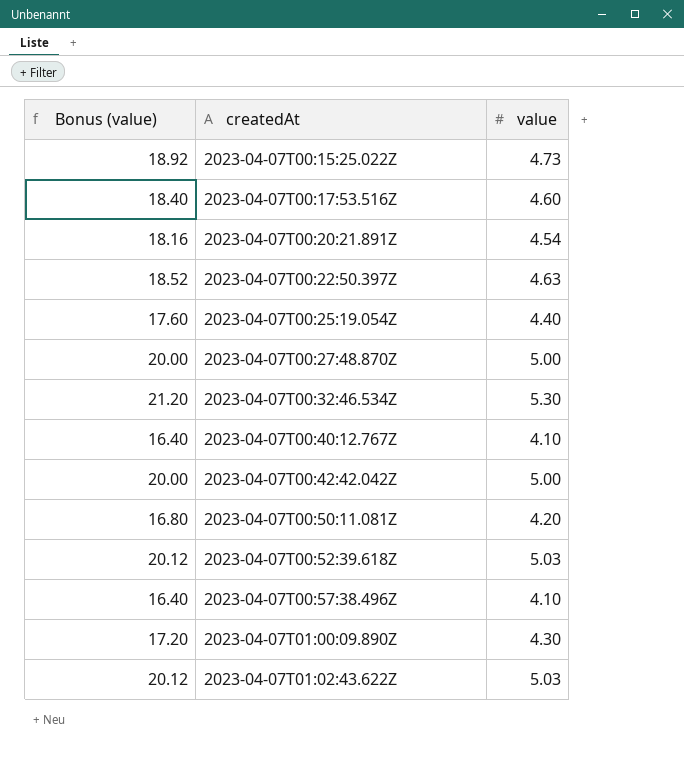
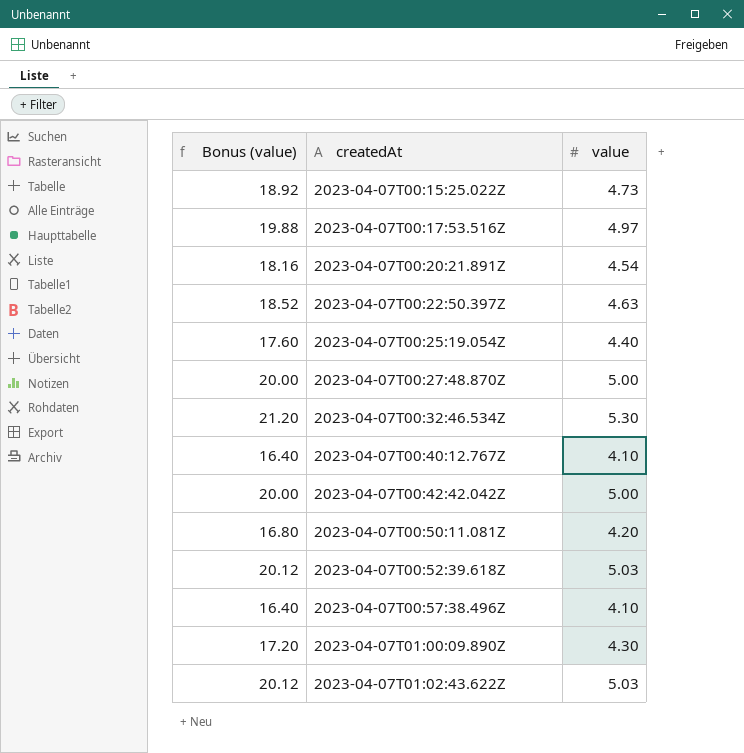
2023-04-07T00:17:53.516Z | Bonus (value): 18.40 -> 19.88
2023-04-07T00:17:53.516Z | value: 4.60 -> 4.97

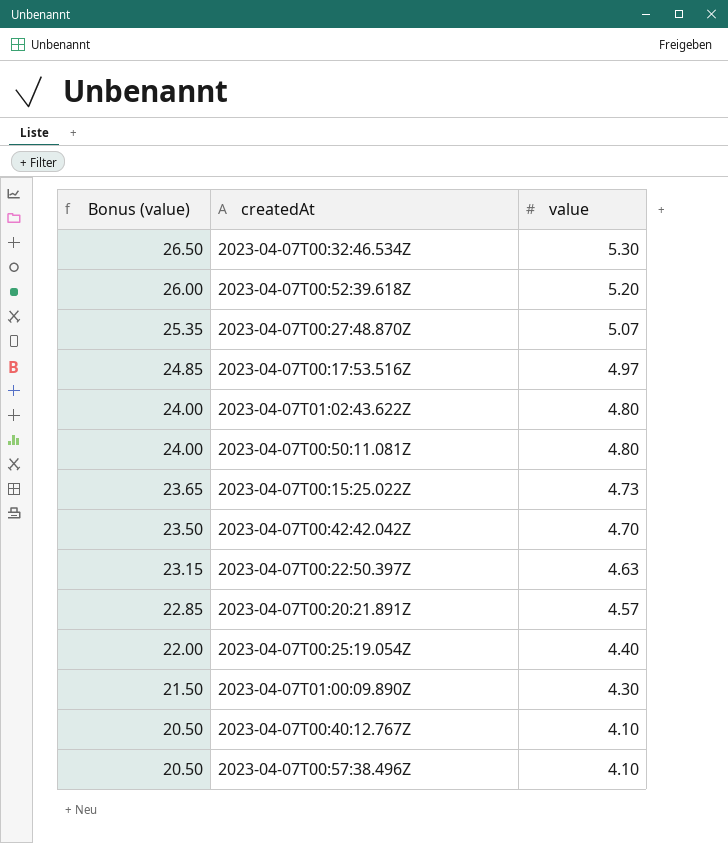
row order: createdAt ascending -> Bonus (value) descending
column Bonus (value) | formula: [value] * 4 -> [value] * 5
2023-04-07T00:52:39.618Z | value: 5.03 -> 5.20
2023-04-07T00:27:48.870Z | value: 5.00 -> 5.07
2023-04-07T01:02:43.622Z | value: 5.03 -> 4.80
2023-04-07T00:50:11.081Z | value: 4.20 -> 4.80
2023-04-07T00:42:42.042Z | value: 5.00 -> 4.70
2023-04-07T00:20:21.891Z | value: 4.54 -> 4.57

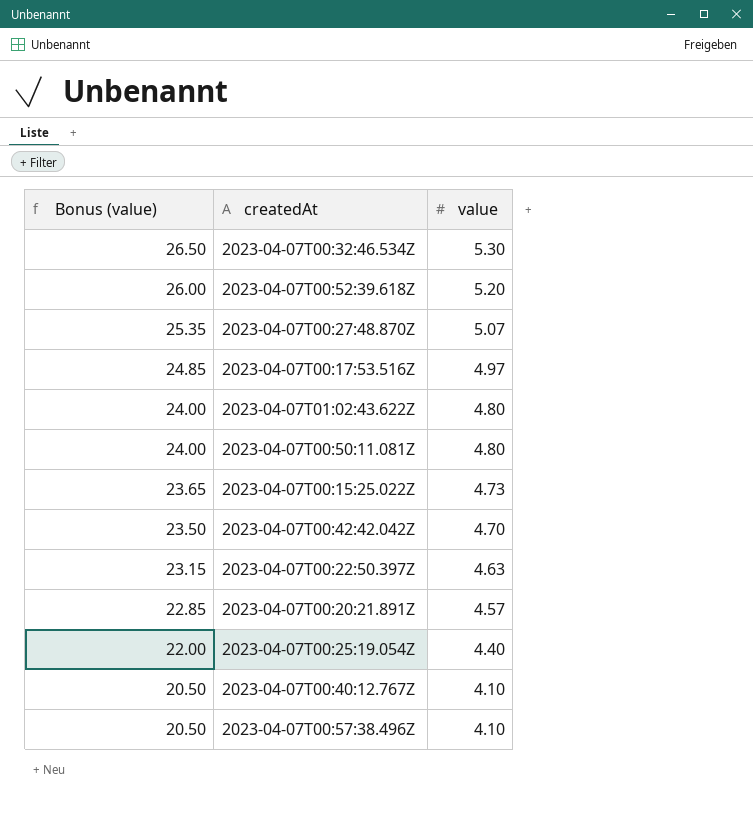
row 2023-04-07T01:00:09.890Z: 21.50 | 4.30 -> none

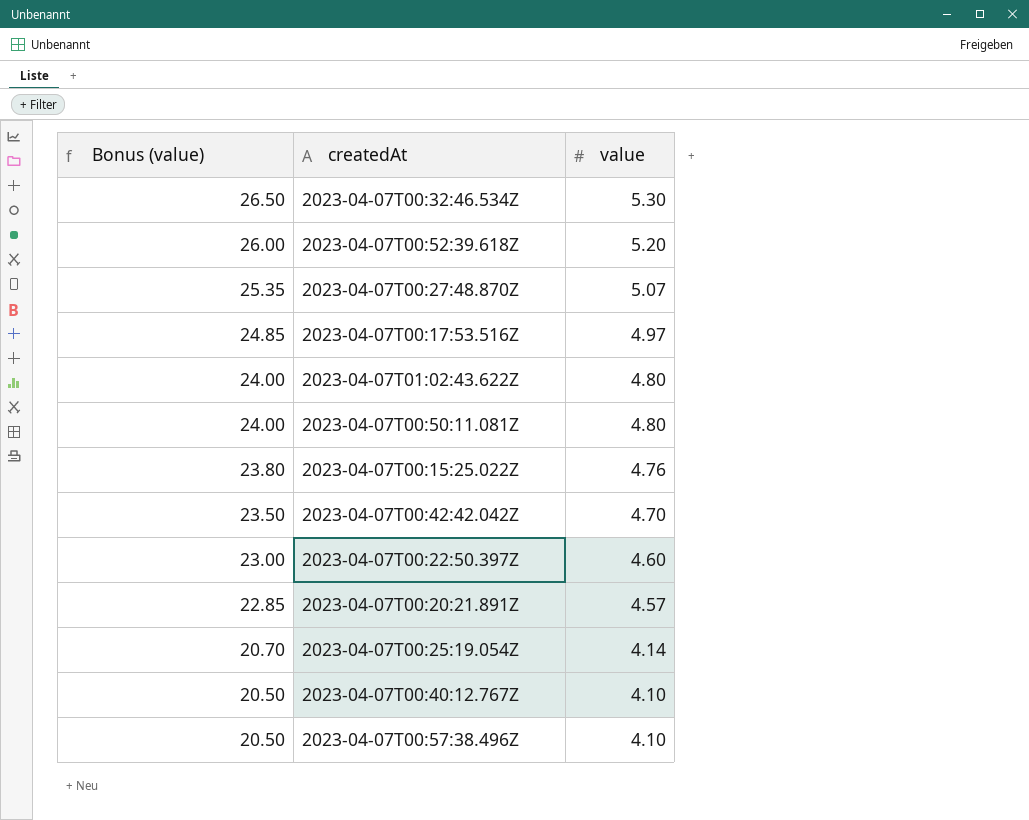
2023-04-07T00:15:25.022Z | Bonus (value): 23.65 -> 23.80
2023-04-07T00:15:25.022Z | value: 4.73 -> 4.76
2023-04-07T00:22:50.397Z | Bonus (value): 23.15 -> 23.00
2023-04-07T00:22:50.397Z | value: 4.63 -> 4.60
2023-04-07T00:25:19.054Z | Bonus (value): 22.00 -> 20.70
2023-04-07T00:25:19.054Z | value: 4.40 -> 4.14

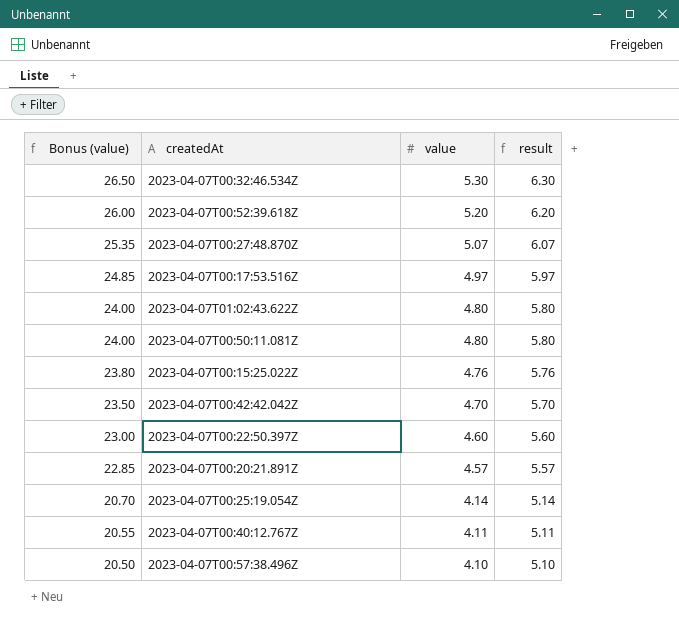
column result | formula: none -> [value] + 1
2023-04-07T00:40:12.767Z | Bonus (value): 20.50 -> 20.55
2023-04-07T00:40:12.767Z | value: 4.10 -> 4.11

